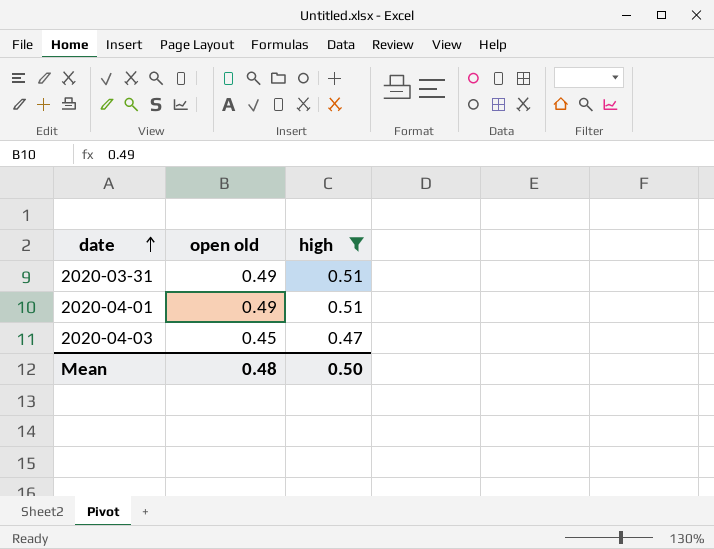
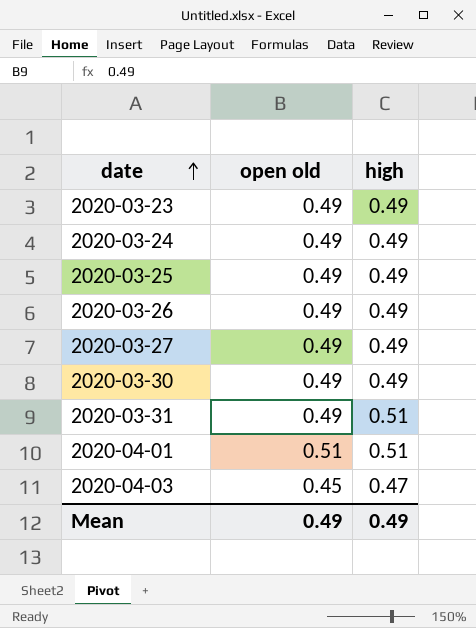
filter: high != 0.49 -> none
2020-04-01 | open old: 0.49 -> 0.51
Mean | open old: 0.48 -> 0.49
Mean | high: 0.50 -> 0.49

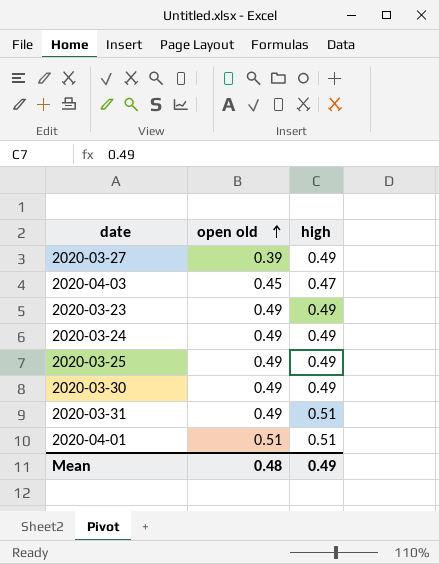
row order: date ascending -> open old ascending
row 2020-03-26: 0.49 | 0.49 -> none
2020-03-27 | open old: 0.49 -> 0.39
Mean | open old: 0.49 -> 0.48

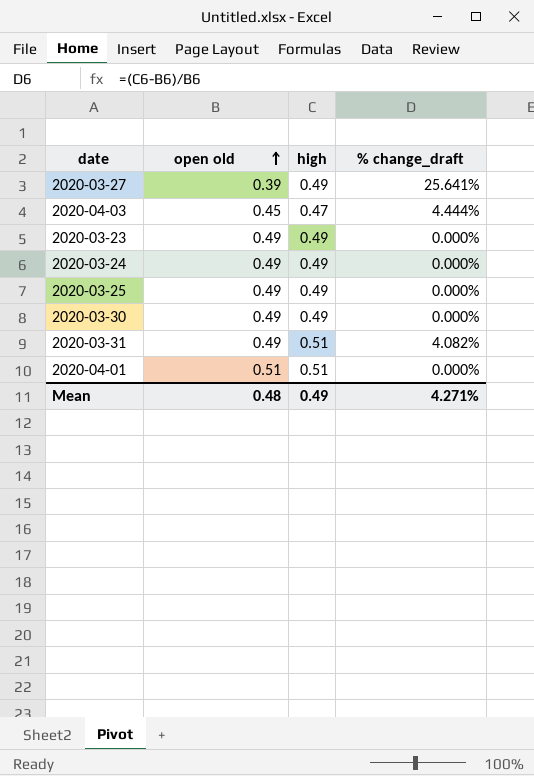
column % change_draft | formula: none -> ([high] - [open old]) / [open old]

